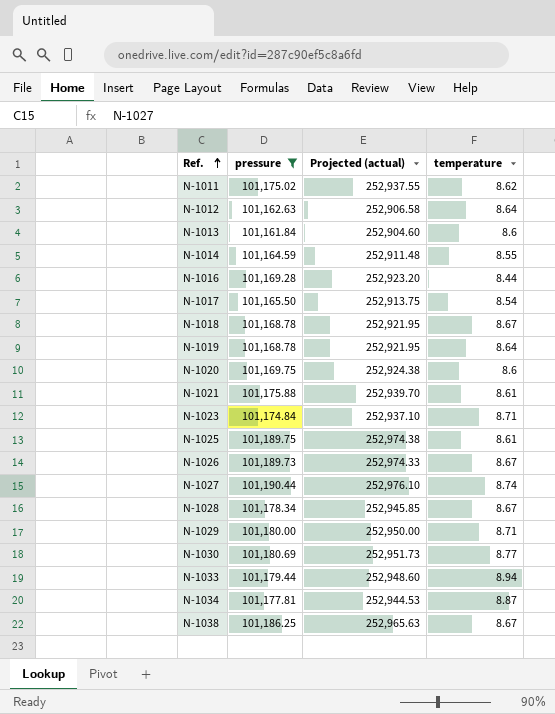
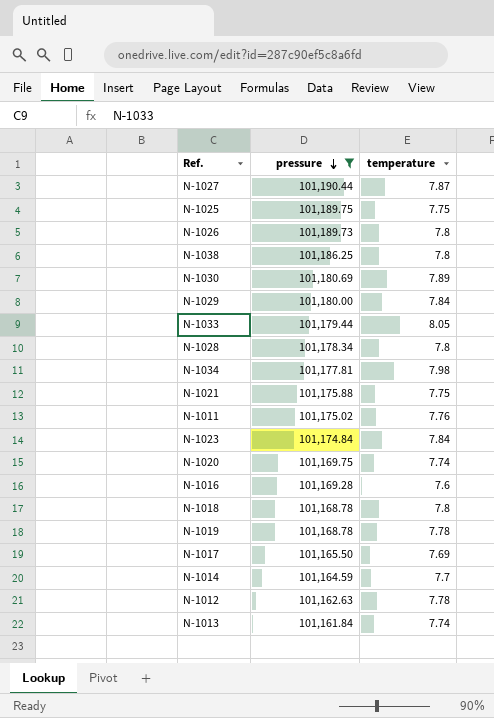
row order: Ref. ascending -> pressure descending
column Projected (actual) | formula: [pressure] * 2.5 -> none
N-1027 | temperature: 8.74 -> 7.87
N-1025 | temperature: 8.61 -> 7.75
N-1026 | temperature: 8.67 -> 7.8
N-1038 | temperature: 8.67 -> 7.8
N-1030 | temperature: 8.77 -> 7.89
N-1029 | temperature: 8.71 -> 7.84
N-1033 | temperature: 8.94 -> 8.05
N-1028 | temperature: 8.67 -> 7.8
N-1034 | temperature: 8.87 -> 7.98
N-1021 | temperature: 8.61 -> 7.75
N-1011 | temperature: 8.62 -> 7.76
N-1023 | temperature: 8.71 -> 7.84
N-1020 | temperature: 8.6 -> 7.74
N-1016 | temperature: 8.44 -> 7.6
N-1018 | temperature: 8.67 -> 7.8
N-1019 | temperature: 8.64 -> 7.78
N-1017 | temperature: 8.54 -> 7.69
N-1014 | temperature: 8.55 -> 7.7
N-1012 | temperature: 8.64 -> 7.78
N-1013 | temperature: 8.6 -> 7.74

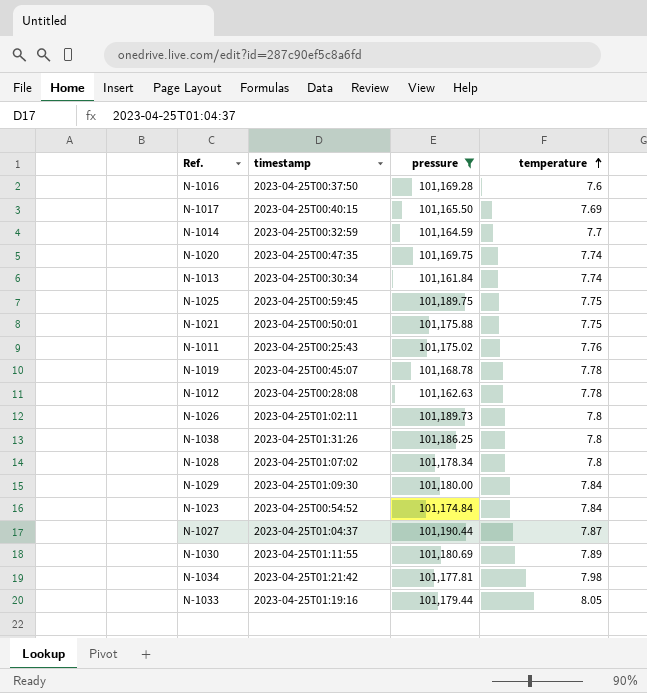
row order: pressure descending -> temperature ascending
column timestamp | position: none -> 2
row N-1018: 101,168.78 | 7.8 -> none

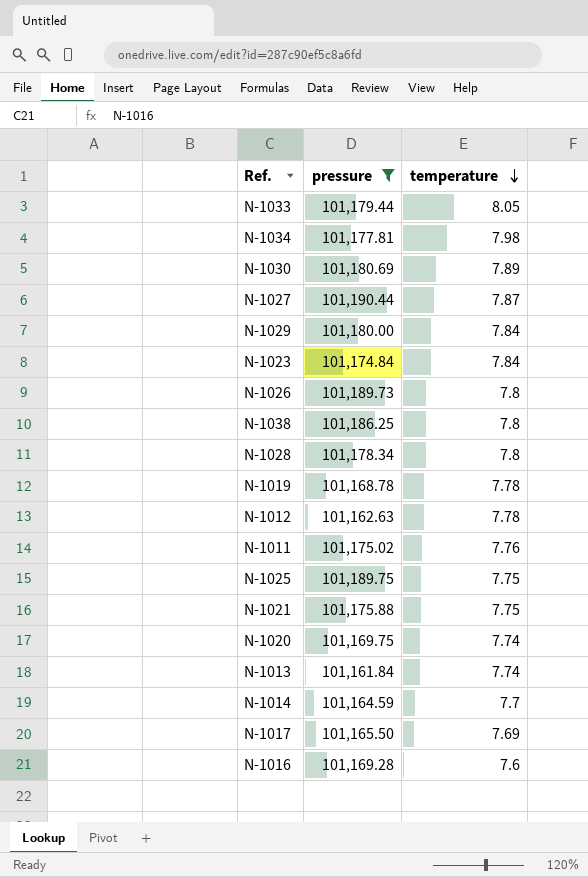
row order: temperature ascending -> temperature descending
column timestamp | position: 2 -> none

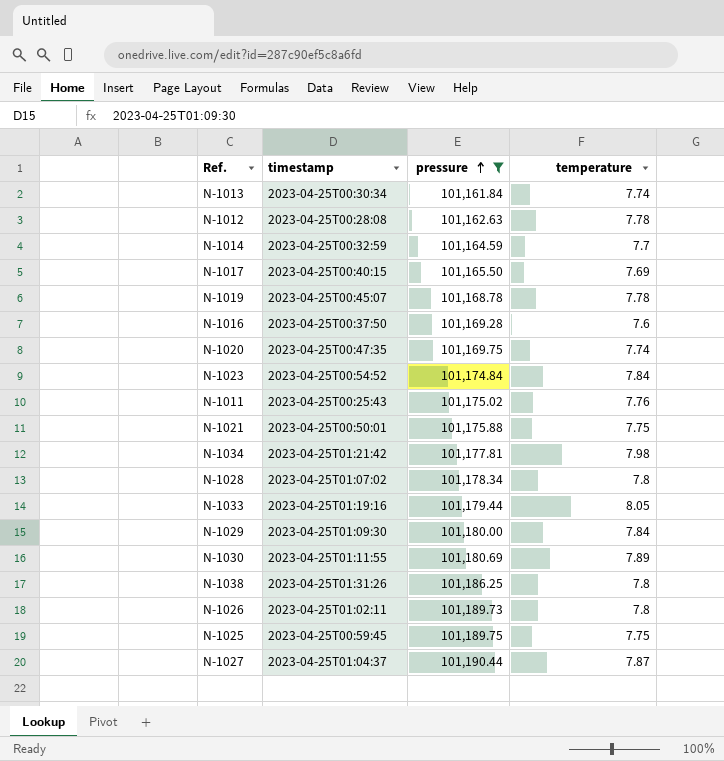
row order: temperature descending -> pressure ascending
column timestamp | position: none -> 2

